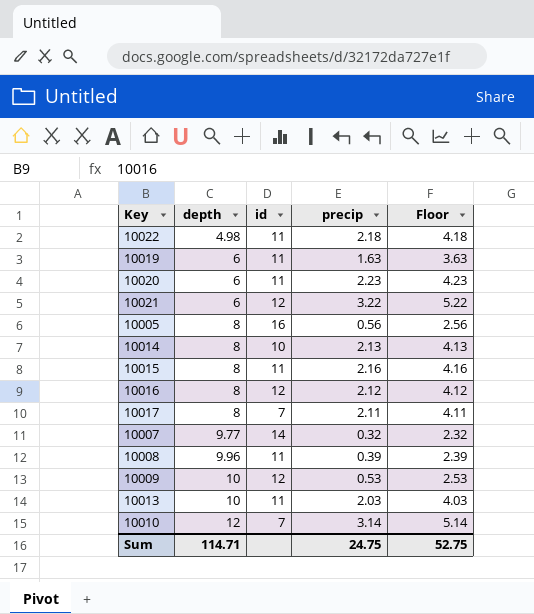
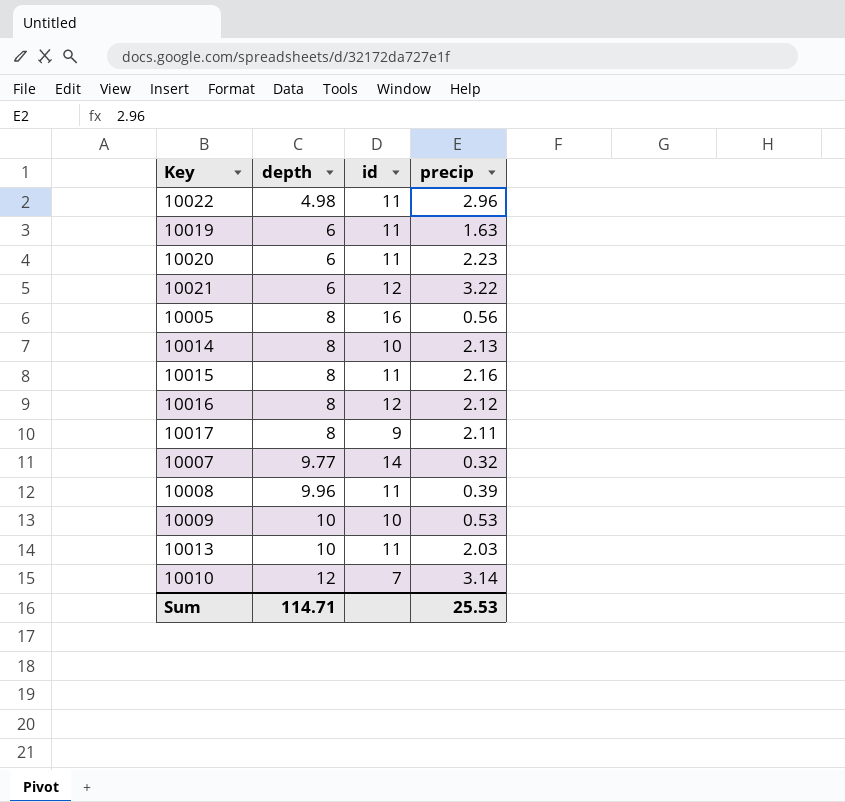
column Floor | formula: [precip] + 2 -> none
10022 | precip: 2.18 -> 2.96
10017 | id: 7 -> 9
10009 | id: 12 -> 10
Sum | precip: 24.75 -> 25.53

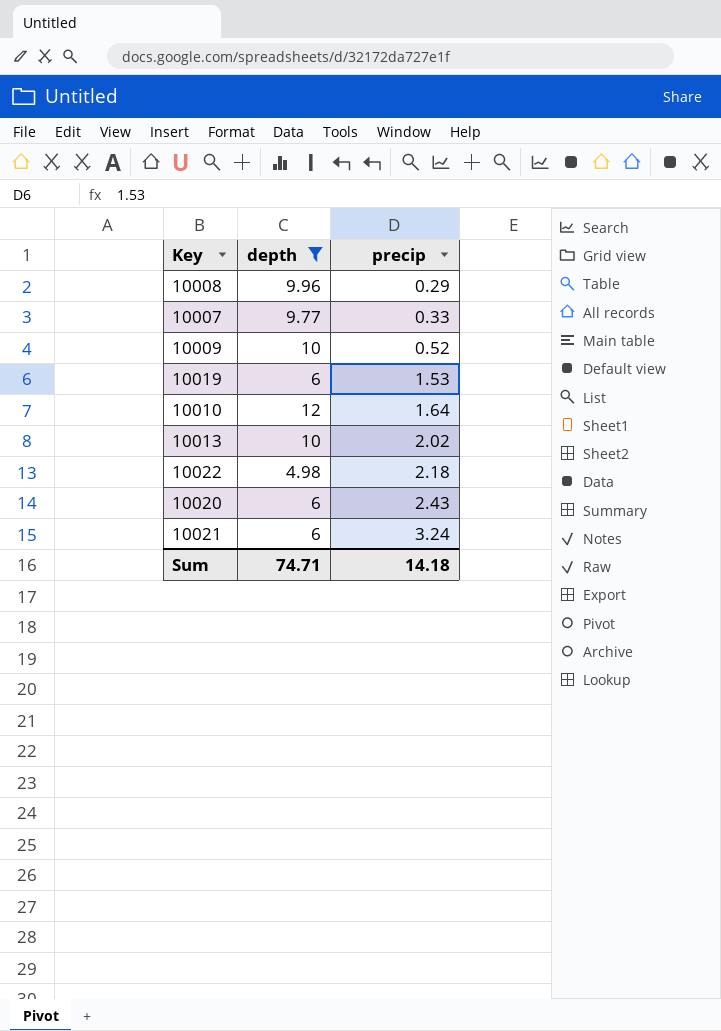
filter: none -> depth != 8
row order: depth ascending -> precip ascending
column id | position: 3 -> none
10008 | precip: 0.39 -> 0.29
10007 | precip: 0.32 -> 0.33
10009 | precip: 0.53 -> 0.52
10019 | precip: 1.63 -> 1.53
10010 | precip: 3.14 -> 1.64
10013 | precip: 2.03 -> 2.02
10022 | precip: 2.96 -> 2.18
10020 | precip: 2.23 -> 2.43
10021 | precip: 3.22 -> 3.24
Sum | depth: 114.71 -> 74.71
Sum | precip: 25.53 -> 14.18

